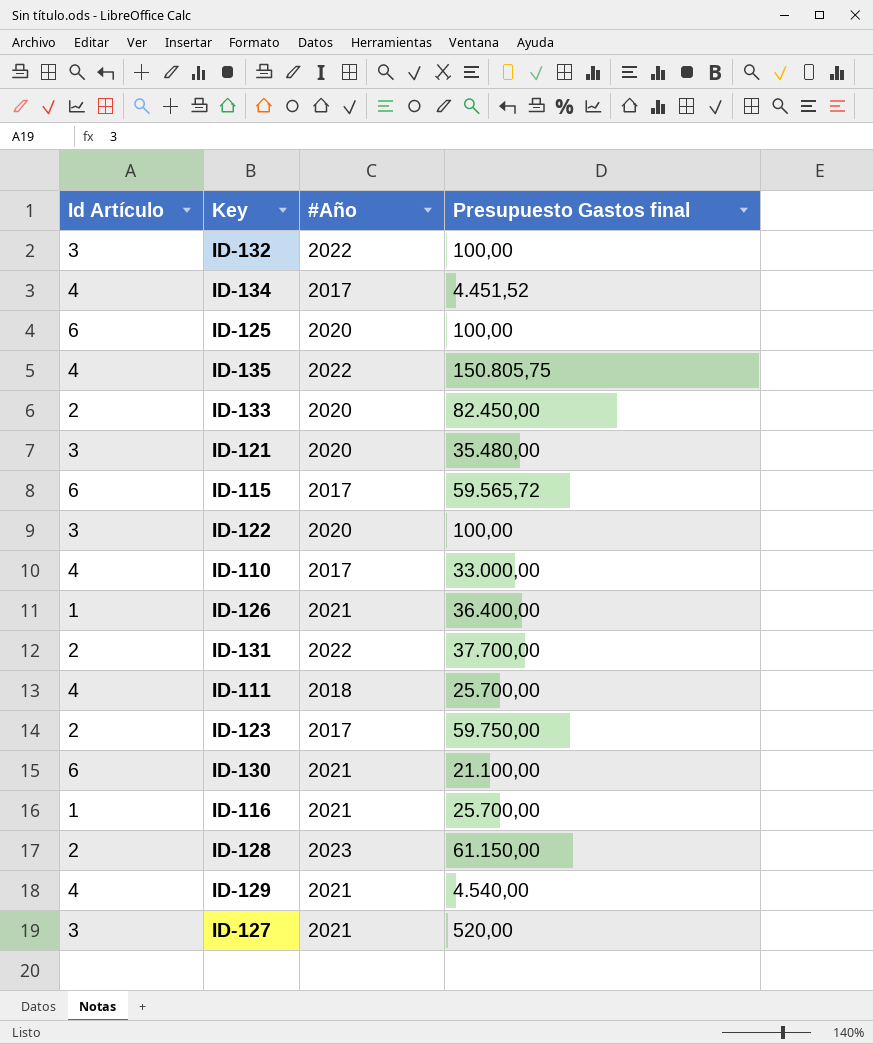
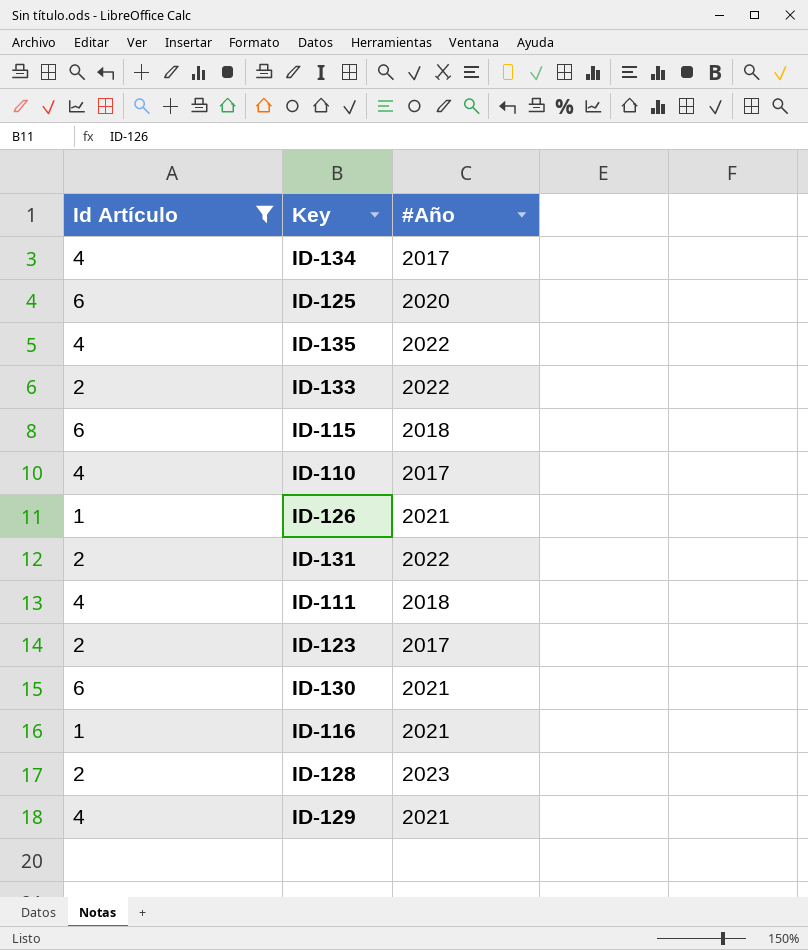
filter: none -> Id Artículo != 3
column Presupuesto Gastos final | position: 4 -> none
ID-133 | #Año: 2020 -> 2022
ID-115 | #Año: 2017 -> 2018

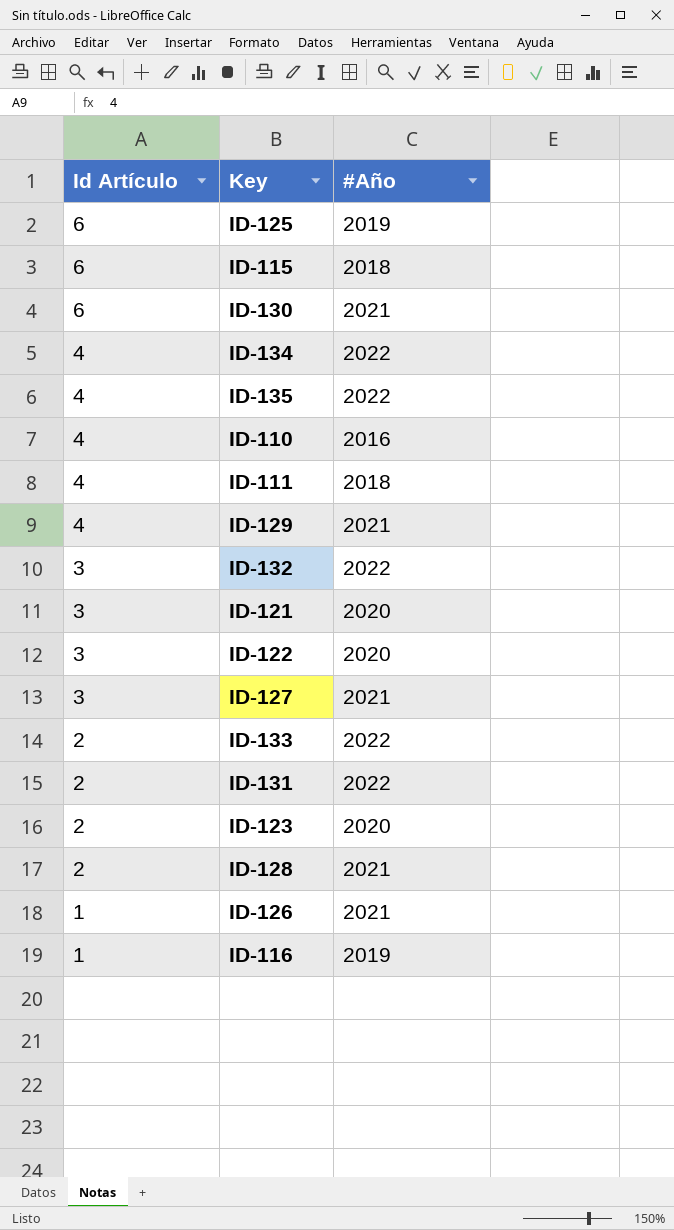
filter: Id Artículo != 3 -> none
row order: none -> Id Artículo descending
ID-125 | #Año: 2020 -> 2019
ID-134 | #Año: 2017 -> 2022
ID-110 | #Año: 2017 -> 2016
ID-123 | #Año: 2017 -> 2020
ID-128 | #Año: 2023 -> 2021
ID-116 | #Año: 2021 -> 2019

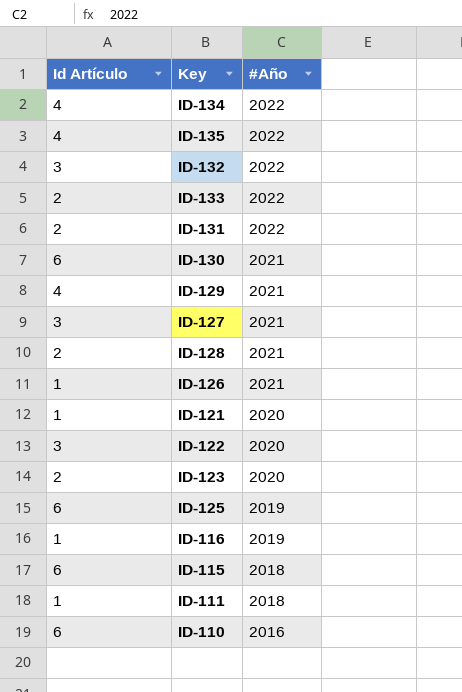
row order: Id Artículo descending -> #Año descending
ID-121 | Id Artículo: 3 -> 1
ID-111 | Id Artículo: 4 -> 1
ID-110 | Id Artículo: 4 -> 6

